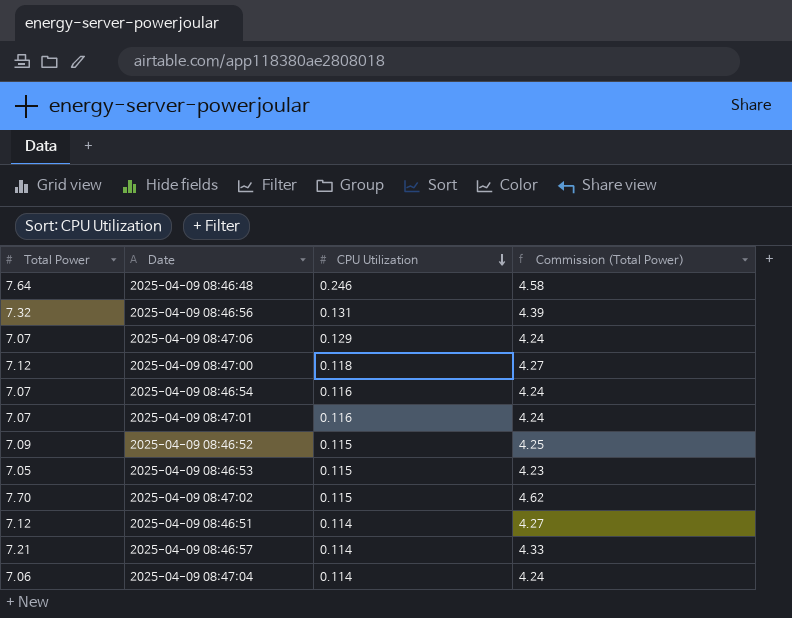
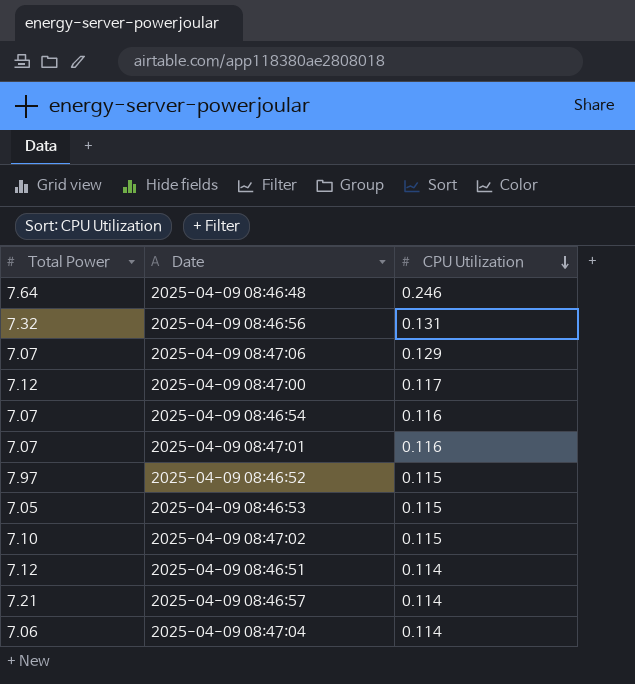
column Commission (Total Power) | formula: [Total Power] * 0.6 -> none
2025-04-09 08:47:00 | CPU Utilization: 0.118 -> 0.117
2025-04-09 08:46:52 | Total Power: 7.09 -> 7.97
2025-04-09 08:47:02 | Total Power: 7.70 -> 7.10

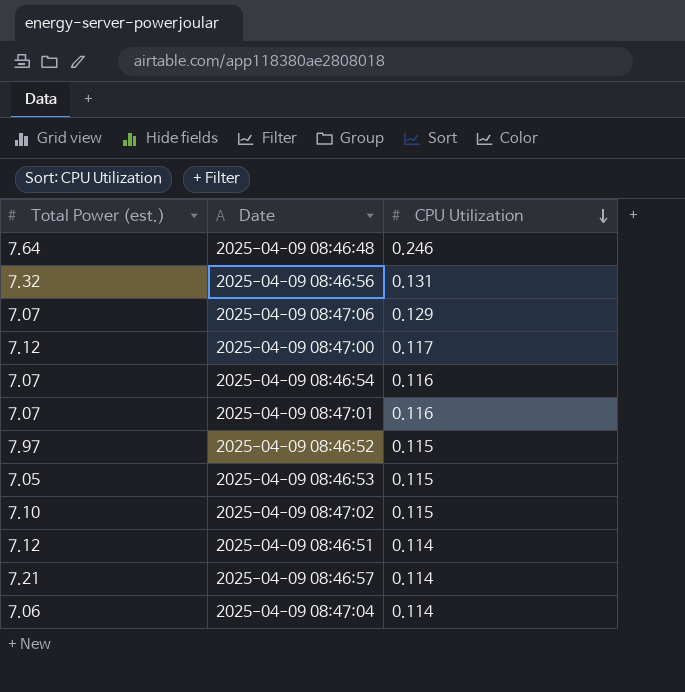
column name: Total Power -> Total Power (est.)

